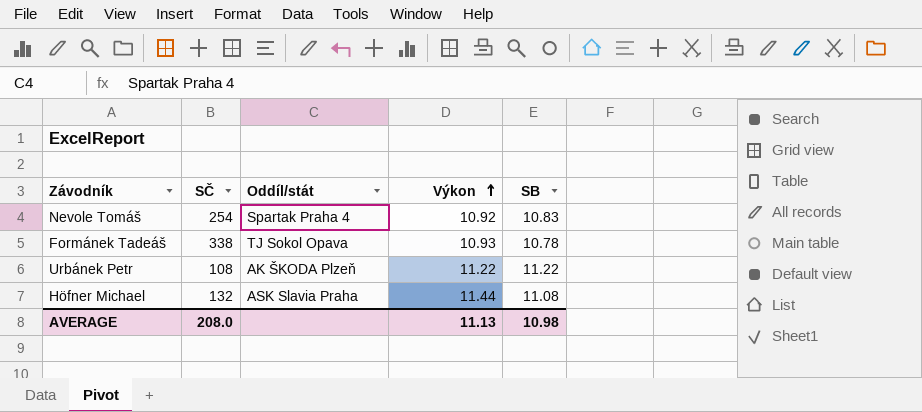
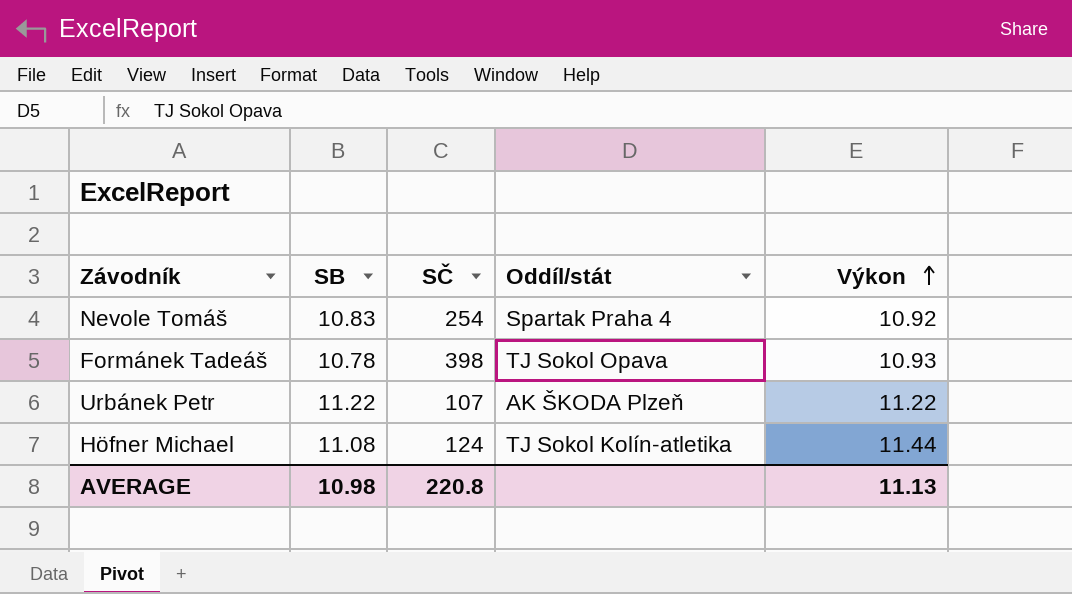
column SB | position: 5 -> 2
Formánek Tadeáš | SČ: 338 -> 398
Urbánek Petr | SČ: 108 -> 107
Höfner Michael | SČ: 132 -> 124
Höfner Michael | Oddíl/stát: ASK Slavia Praha -> TJ Sokol Kolín-atletika
AVERAGE | SČ: 208.0 -> 220.8

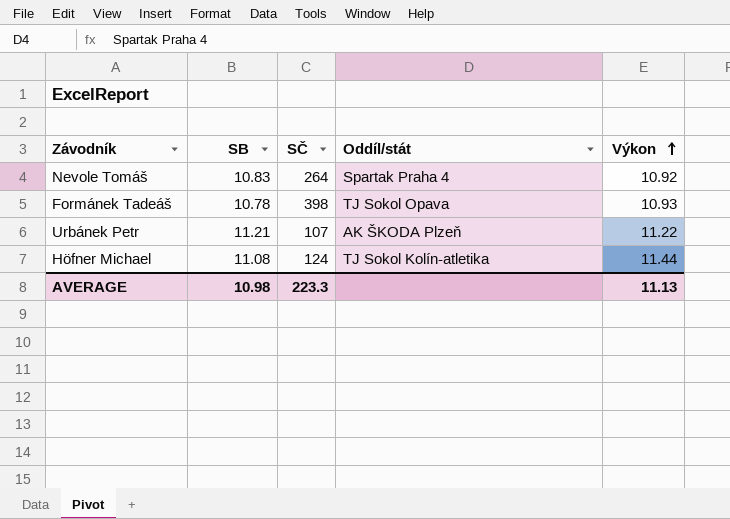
Nevole Tomáš | SČ: 254 -> 264
Urbánek Petr | SB: 11.22 -> 11.21
AVERAGE | SČ: 220.8 -> 223.3

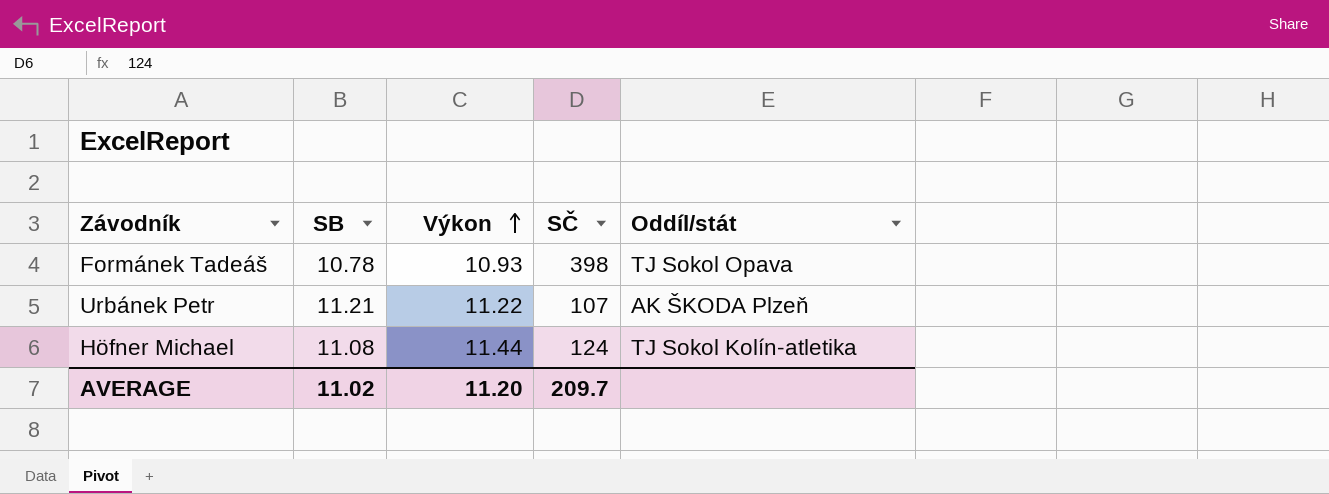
column Výkon | position: 5 -> 3
row Nevole Tomáš: 10.83 | 264 | Spartak Praha 4 | 10.92 -> none
AVERAGE | SB: 10.98 -> 11.02
AVERAGE | Výkon: 11.13 -> 11.20
AVERAGE | SČ: 223.3 -> 209.7

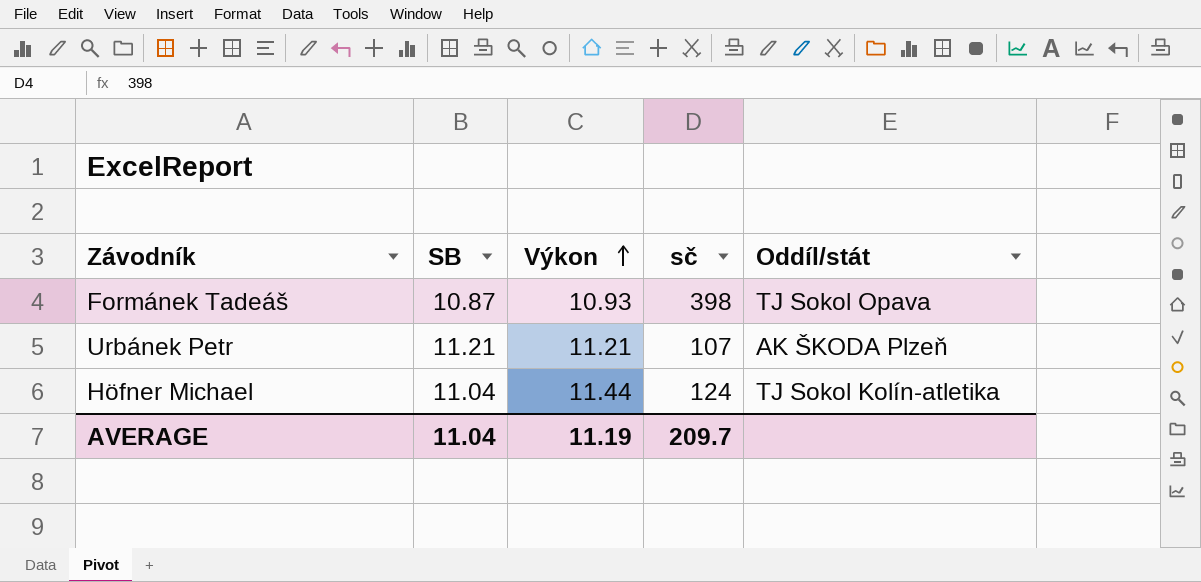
column name: SČ -> sč
Formánek Tadeáš | SB: 10.78 -> 10.87
Urbánek Petr | Výkon: 11.22 -> 11.21
Höfner Michael | SB: 11.08 -> 11.04
AVERAGE | SB: 11.02 -> 11.04
AVERAGE | Výkon: 11.20 -> 11.19

